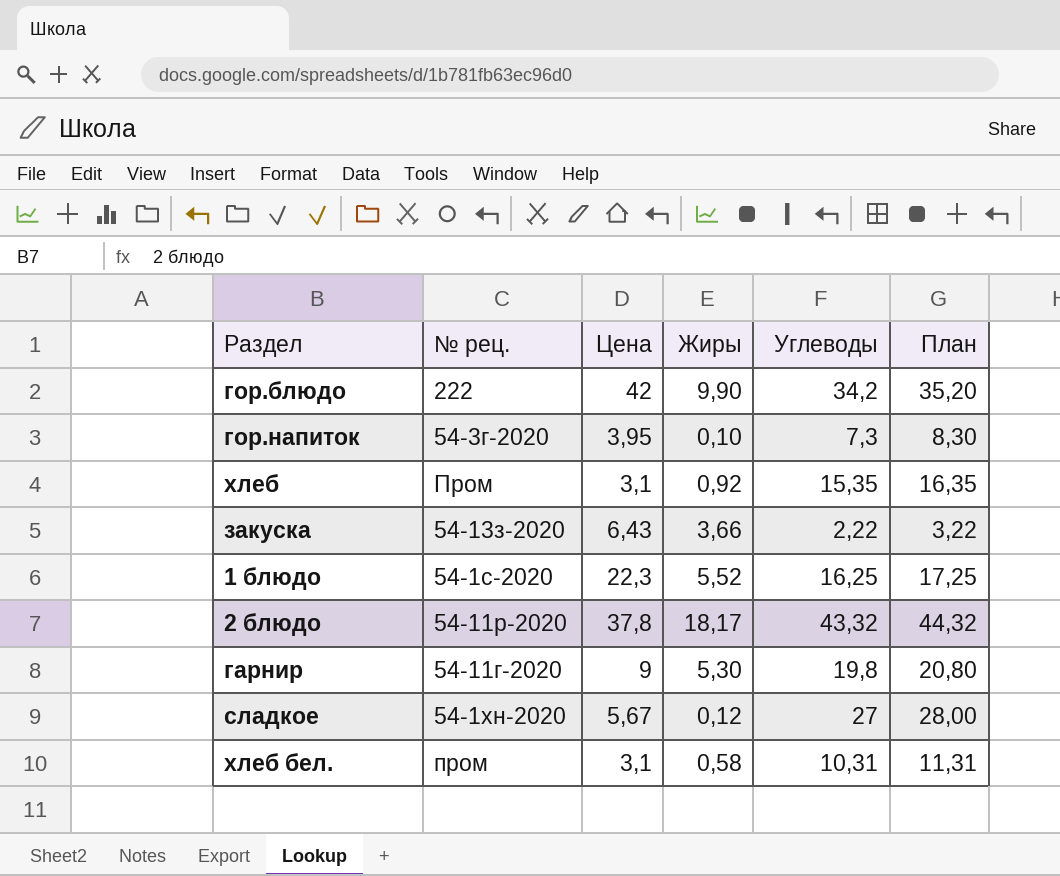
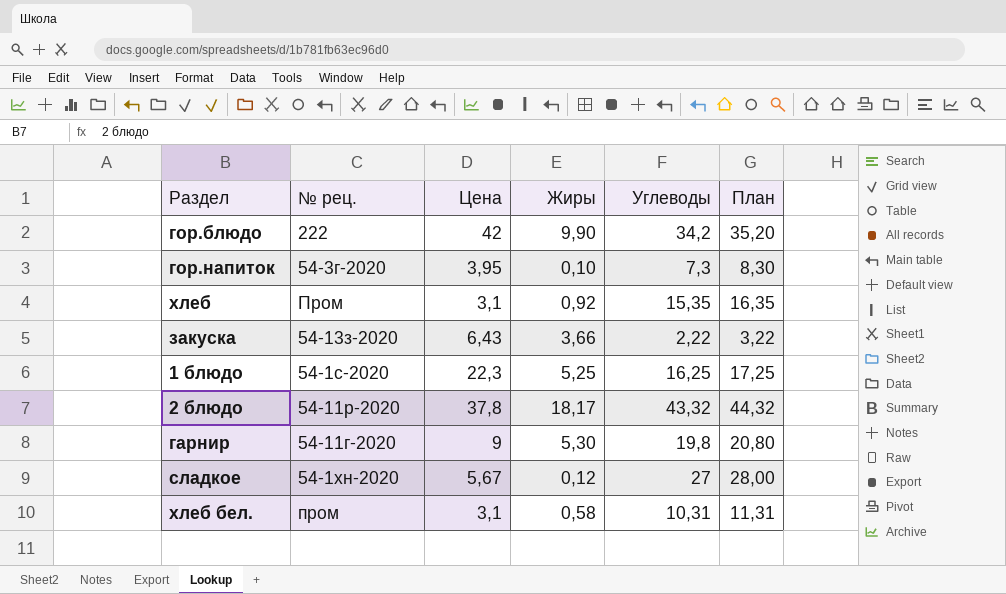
1 блюдо | Жиры: 5,52 -> 5,25

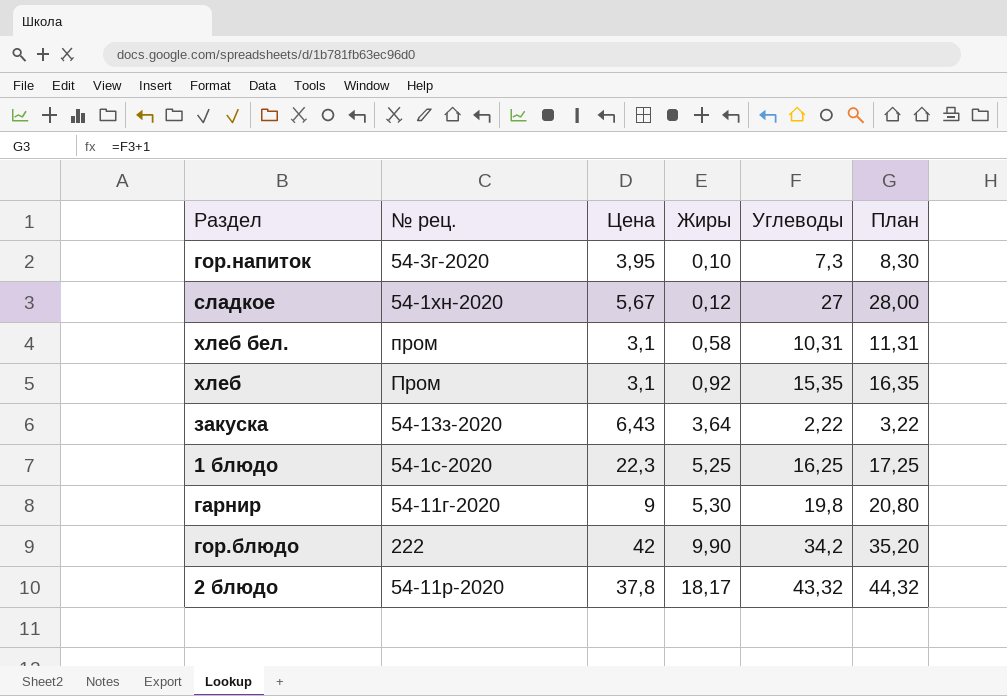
row order: none -> Жиры ascending
закуска | Жиры: 3,66 -> 3,64

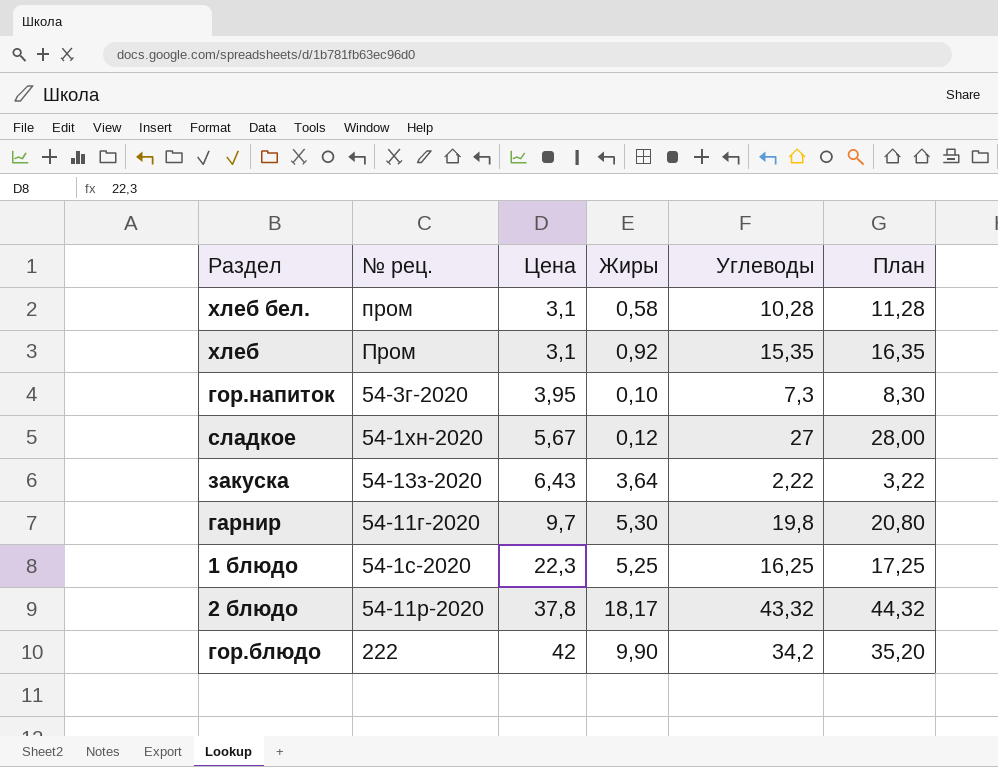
row order: Жиры ascending -> Цена ascending
хлеб бел. | Углеводы: 10,31 -> 10,28
хлеб бел. | План: 11,31 -> 11,28
гарнир | Цена: 9 -> 9,7

